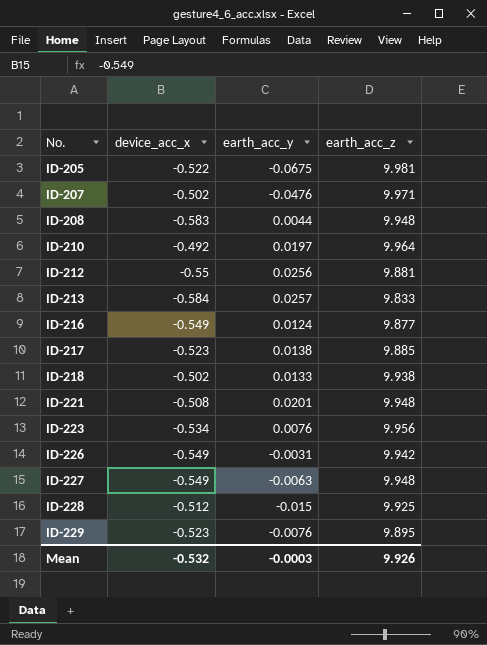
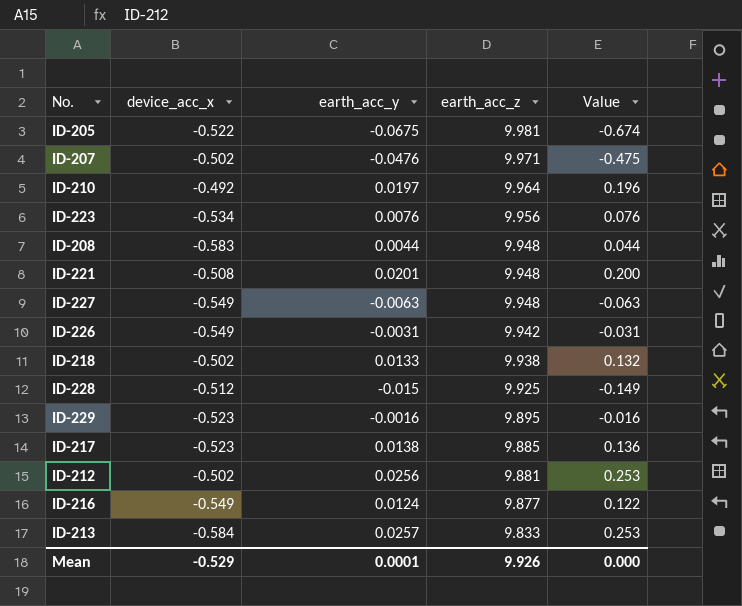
row order: No. ascending -> earth_acc_z descending
column Value | formula: none -> [earth_acc_y] * [earth_acc_z]
ID-229 | earth_acc_y: -0.0076 -> -0.0016
ID-212 | device_acc_x: -0.55 -> -0.502
Mean | device_acc_x: -0.532 -> -0.529
Mean | earth_acc_y: -0.0003 -> 0.0001

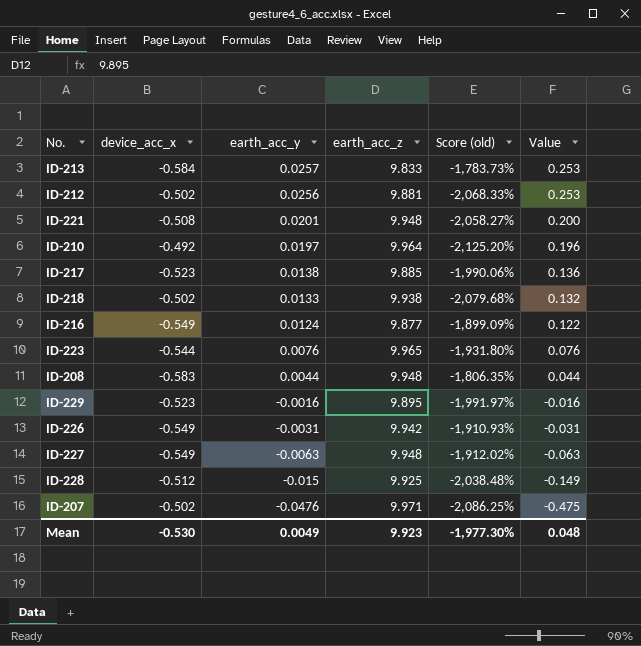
row order: earth_acc_z descending -> earth_acc_y descending
column Score (old) | formula: none -> ([earth_acc_z] - [device_acc_x]) / [device_acc_x]
row ID-205: -0.522 | -0.0675 | 9.981 | -0.674 -> none
ID-223 | device_acc_x: -0.534 -> -0.544
ID-223 | earth_acc_z: 9.956 -> 9.965
Mean | device_acc_x: -0.529 -> -0.530
Mean | earth_acc_y: 0.0001 -> 0.0049
Mean | earth_acc_z: 9.926 -> 9.923
Mean | Value: 0.000 -> 0.048

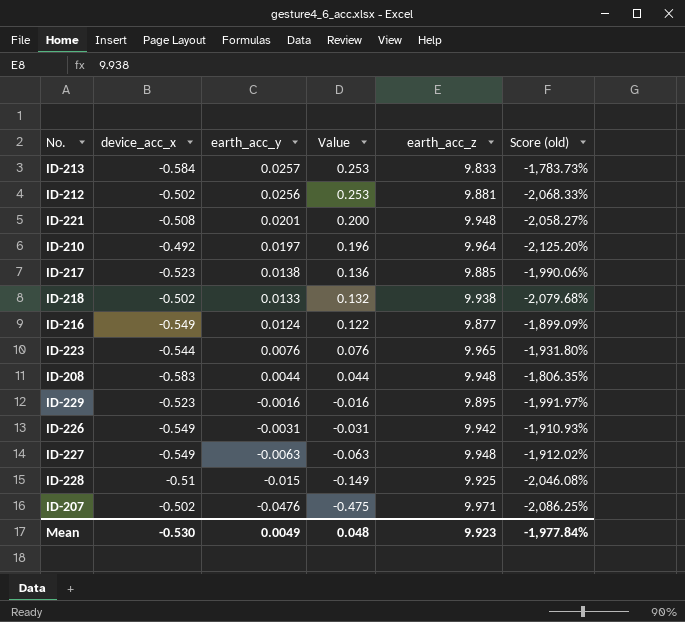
column Value | position: 6 -> 4
ID-228 | device_acc_x: -0.512 -> -0.51
ID-228 | Score (old): -2,038.48% -> -2,046.08%
Mean | Score (old): -1,977.30% -> -1,977.84%

